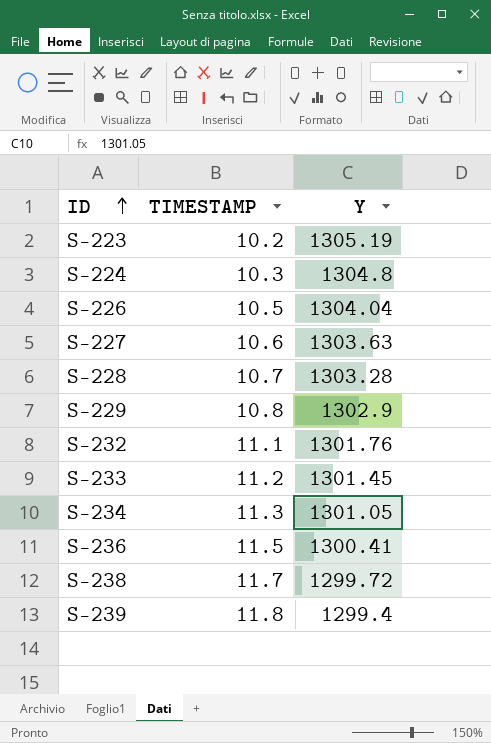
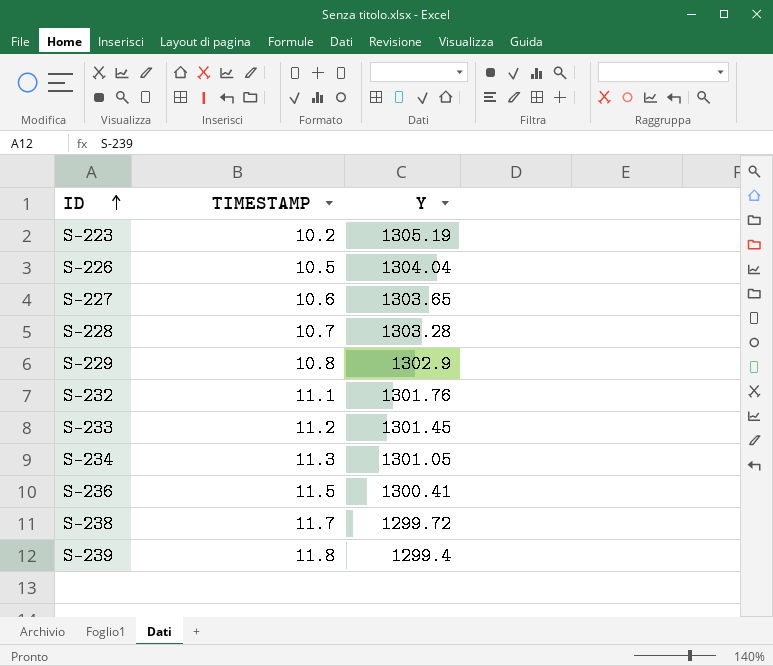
row S-224: 10.3 | 1304.8 -> none
S-227 | Y: 1303.63 -> 1303.65

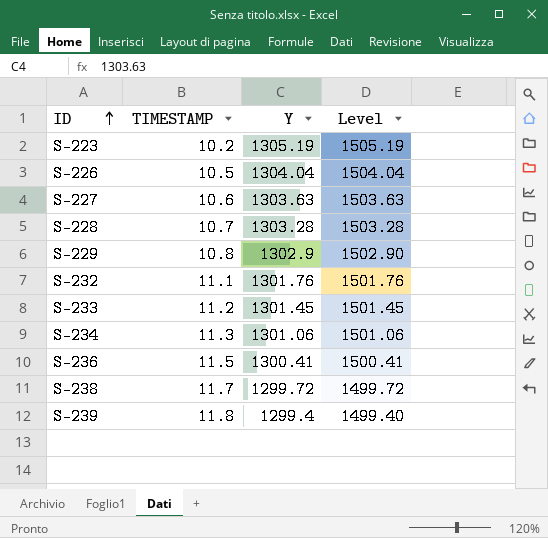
column Level | formula: none -> [Y] + 200
S-227 | Y: 1303.65 -> 1303.63
S-234 | Y: 1301.05 -> 1301.06

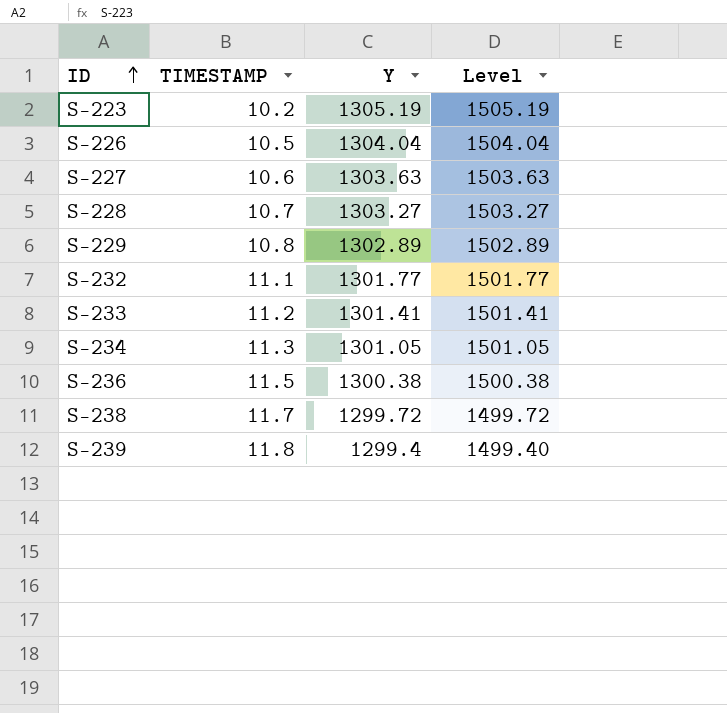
S-228 | Y: 1303.28 -> 1303.27
S-228 | Level: 1503.28 -> 1503.27
S-229 | Y: 1302.9 -> 1302.89
S-229 | Level: 1502.90 -> 1502.89
S-232 | Y: 1301.76 -> 1301.77
S-232 | Level: 1501.76 -> 1501.77
S-233 | Y: 1301.45 -> 1301.41
S-233 | Level: 1501.45 -> 1501.41
S-234 | Y: 1301.06 -> 1301.05
S-234 | Level: 1501.06 -> 1501.05
S-236 | Y: 1300.41 -> 1300.38
S-236 | Level: 1500.41 -> 1500.38

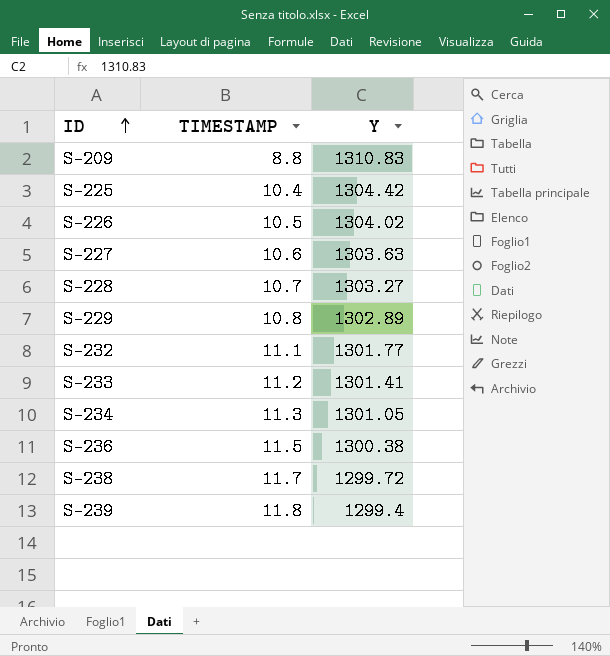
column Level | formula: [Y] + 200 -> none
row S-223: 10.2 | 1305.19 | 1505.19 -> none
row S-209: none -> 8.8 | 1310.83
row S-225: none -> 10.4 | 1304.42
S-226 | Y: 1304.04 -> 1304.02

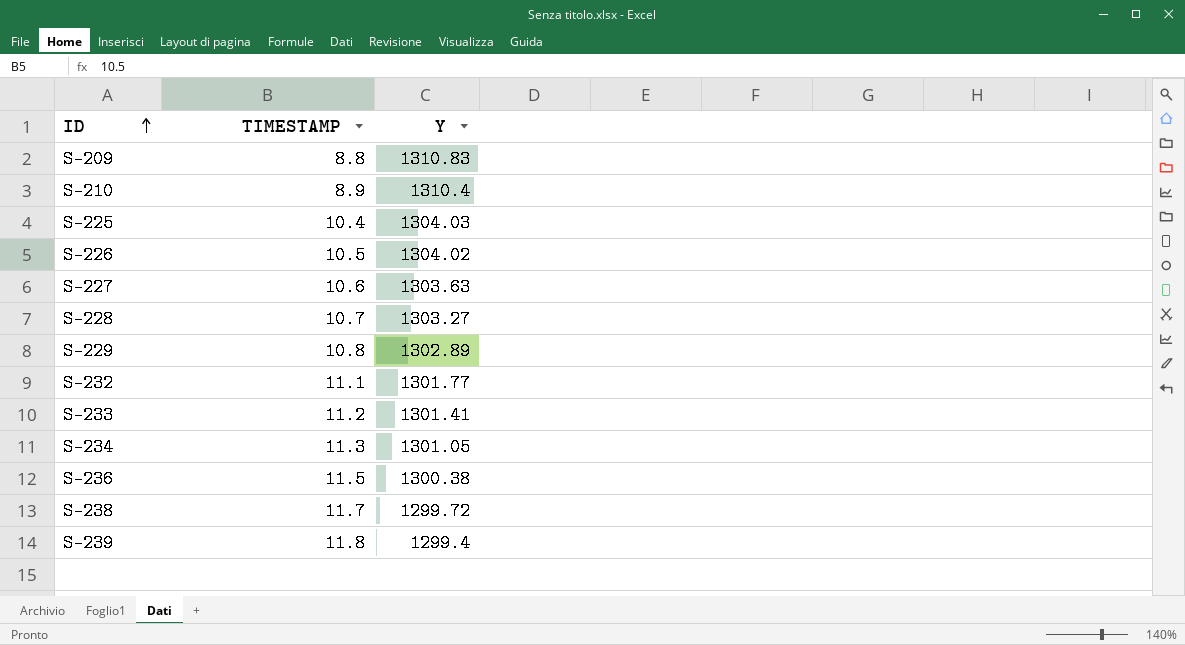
row S-210: none -> 8.9 | 1310.4
S-225 | Y: 1304.42 -> 1304.03

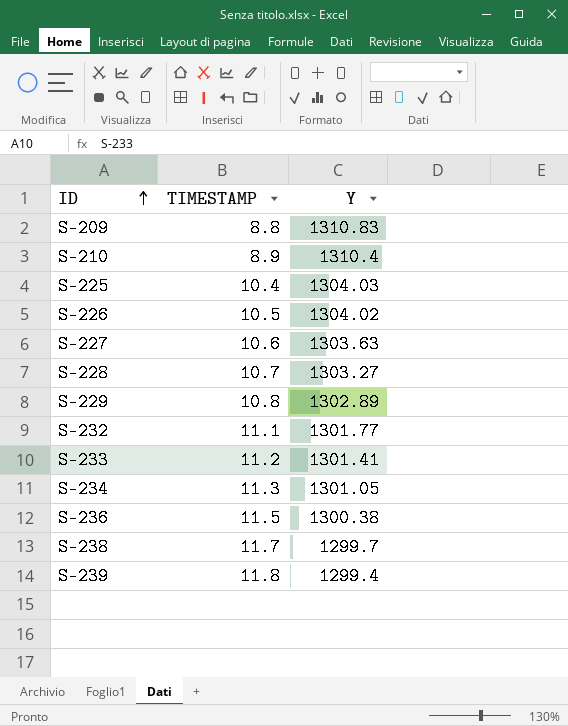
S-238 | Y: 1299.72 -> 1299.7

